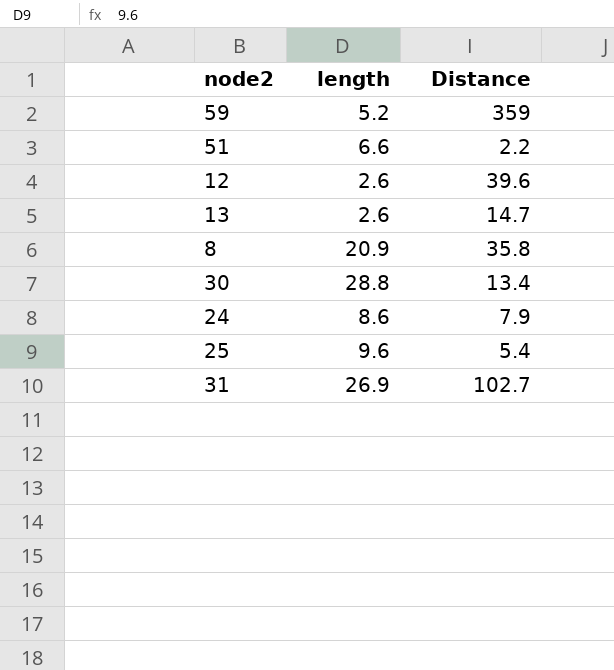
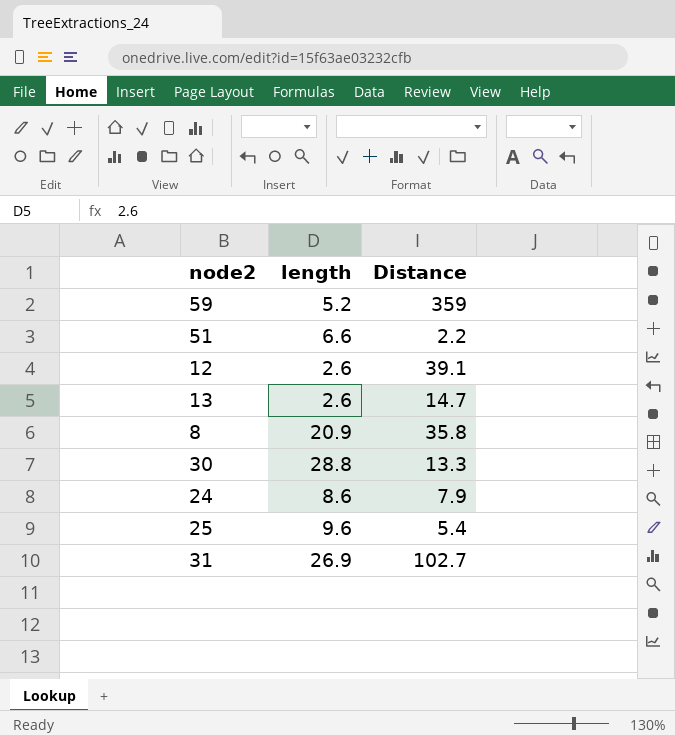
12 | Distance: 39.6 -> 39.1
30 | Distance: 13.4 -> 13.3

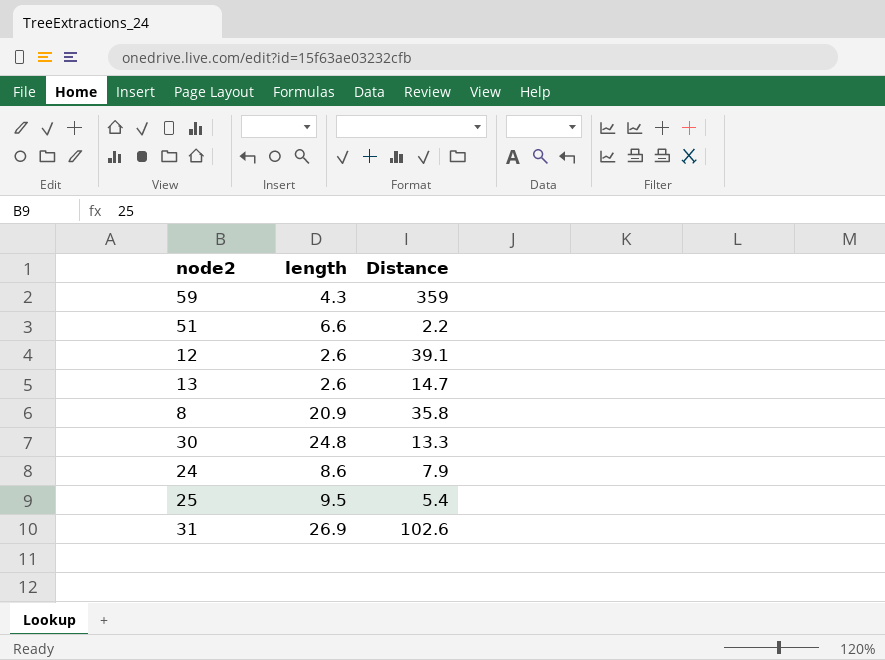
59 | length: 5.2 -> 4.3
30 | length: 28.8 -> 24.8
25 | length: 9.6 -> 9.5
31 | Distance: 102.7 -> 102.6

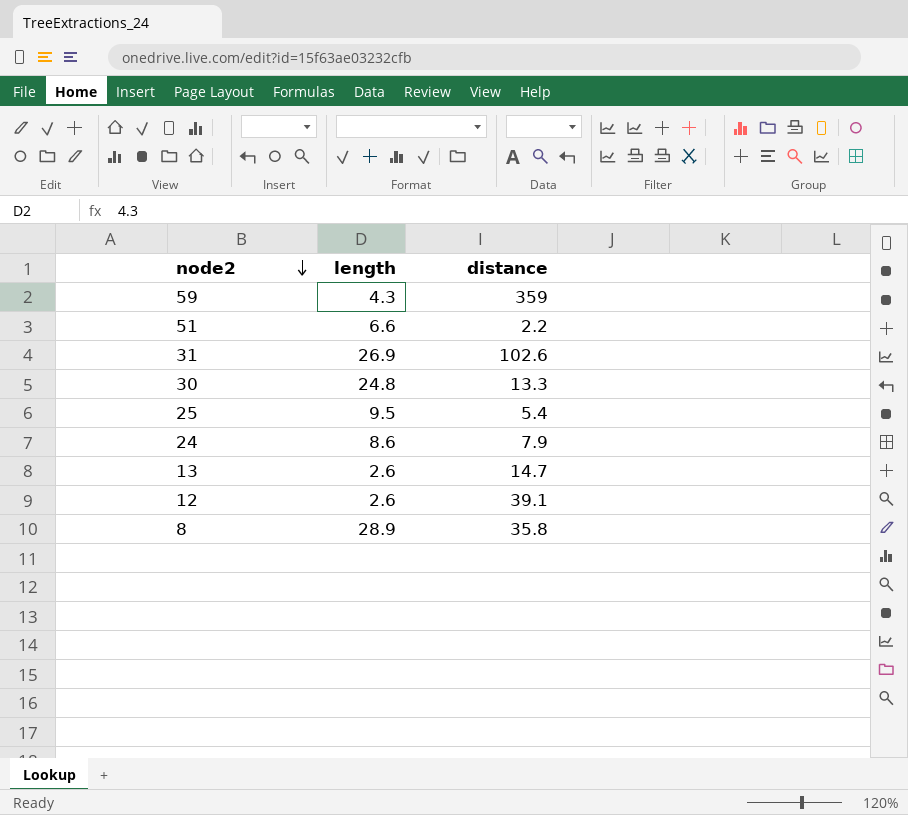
row order: none -> node2 descending
column name: Distance -> distance
8 | length: 20.9 -> 28.9

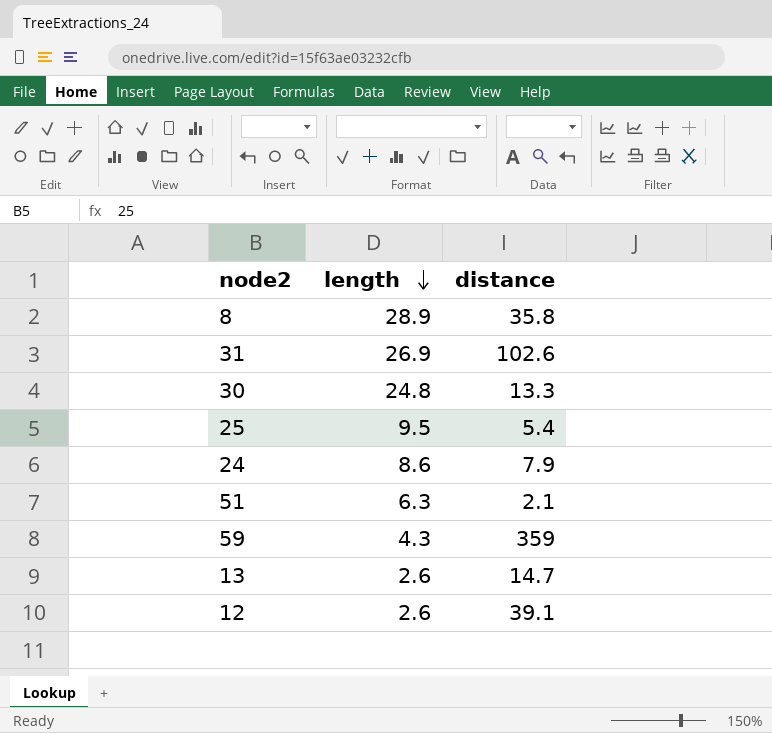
row order: node2 descending -> length descending
51 | length: 6.6 -> 6.3
51 | distance: 2.2 -> 2.1

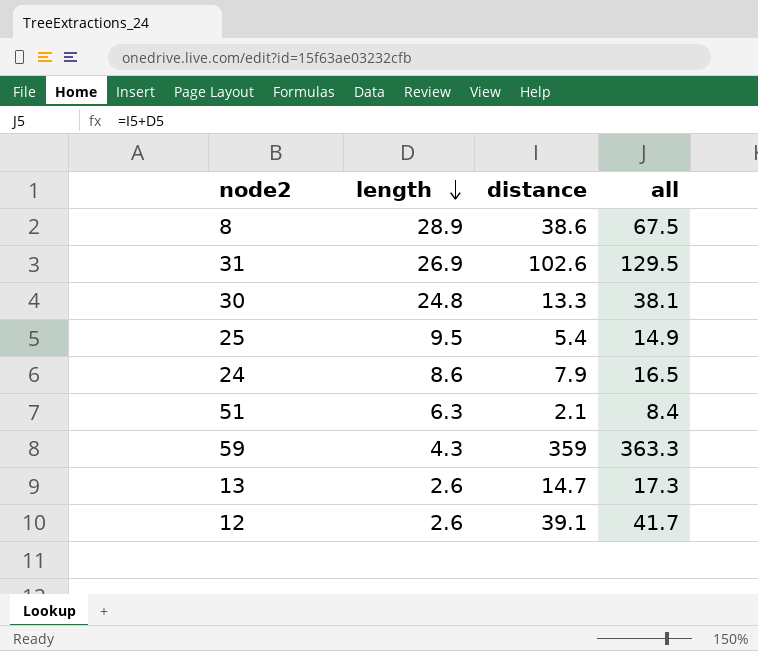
column all | formula: none -> [length] + [distance]
8 | distance: 35.8 -> 38.6

